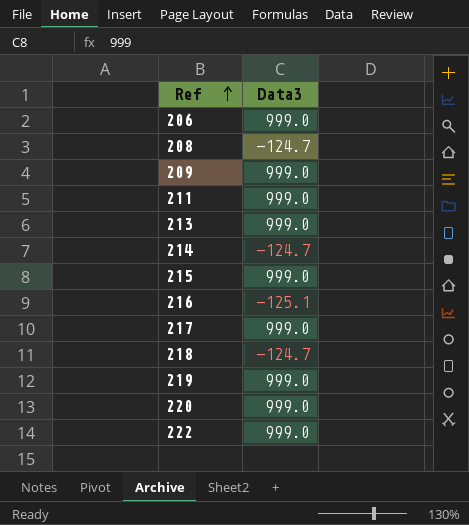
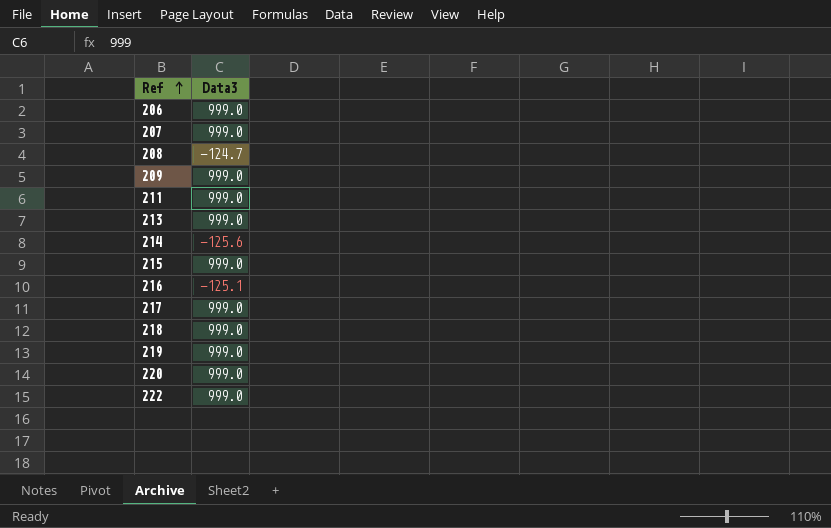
row 207: none -> 999.0
214 | Data3: -124.7 -> -125.6
218 | Data3: -124.7 -> 999.0

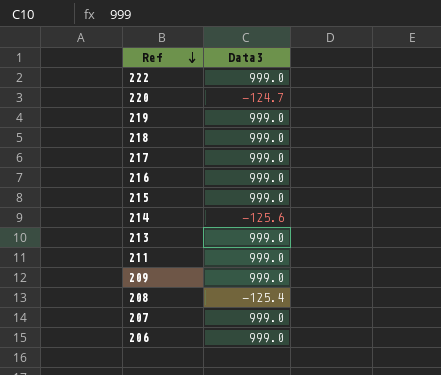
row order: Ref ascending -> Ref descending
220 | Data3: 999.0 -> -124.7
216 | Data3: -125.1 -> 999.0
208 | Data3: -124.7 -> -125.4

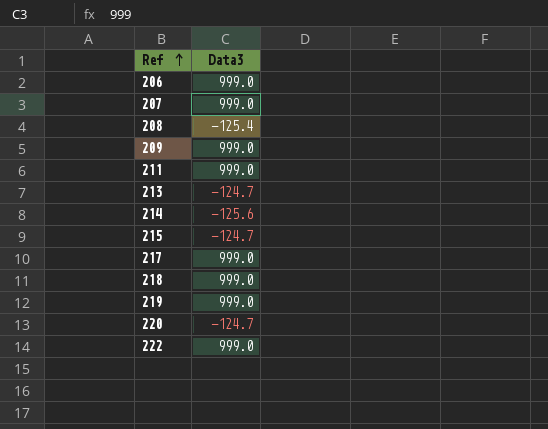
row order: Ref descending -> Ref ascending
row 216: 999.0 -> none
213 | Data3: 999.0 -> -124.7
215 | Data3: 999.0 -> -124.7

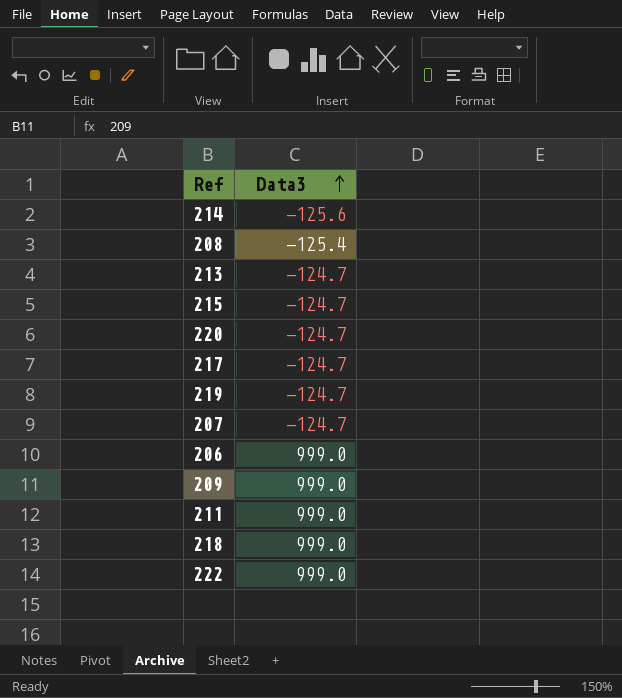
row order: Ref ascending -> Data3 ascending
217 | Data3: 999.0 -> -124.7
219 | Data3: 999.0 -> -124.7
207 | Data3: 999.0 -> -124.7

